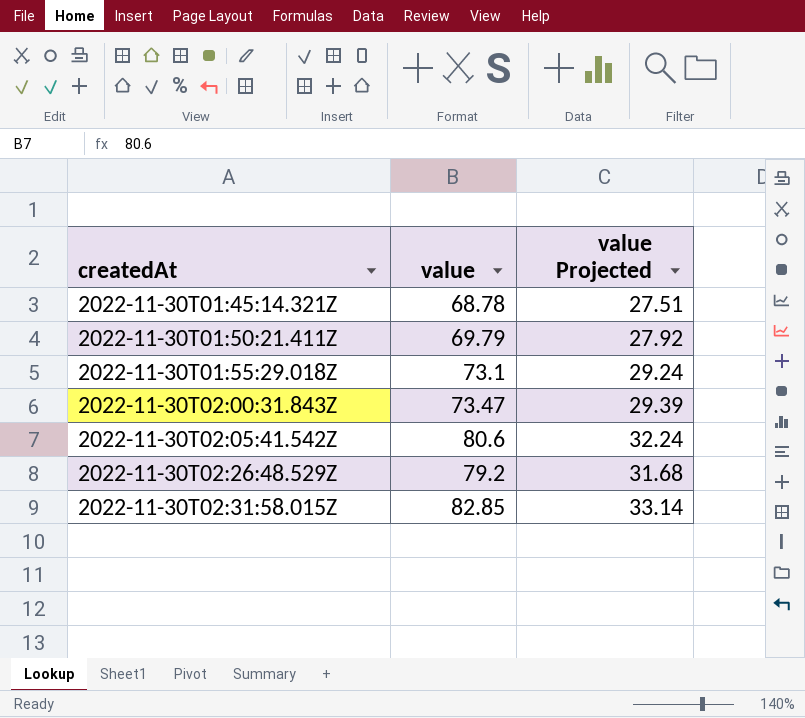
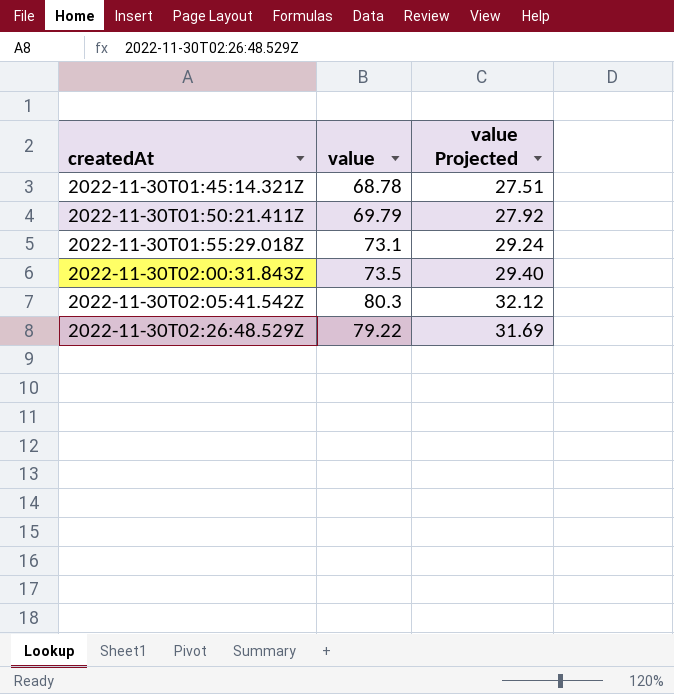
row 2022-11-30T02:31:58.015Z: 82.85 | 33.14 -> none
2022-11-30T02:00:31.843Z | value: 73.47 -> 73.5
2022-11-30T02:00:31.843Z | value Projected: 29.39 -> 29.40
2022-11-30T02:05:41.542Z | value: 80.6 -> 80.3
2022-11-30T02:05:41.542Z | value Projected: 32.24 -> 32.12
2022-11-30T02:26:48.529Z | value: 79.2 -> 79.22
2022-11-30T02:26:48.529Z | value Projected: 31.68 -> 31.69

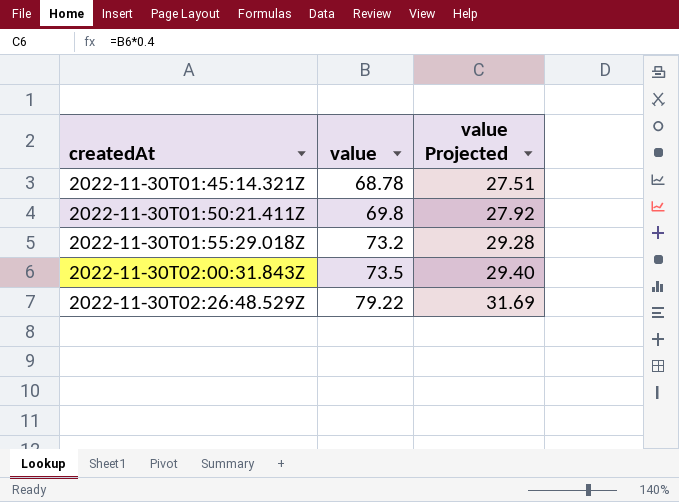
row 2022-11-30T02:05:41.542Z: 80.3 | 32.12 -> none
2022-11-30T01:50:21.411Z | value: 69.79 -> 69.8
2022-11-30T01:55:29.018Z | value: 73.1 -> 73.2
2022-11-30T01:55:29.018Z | value Projected: 29.24 -> 29.28

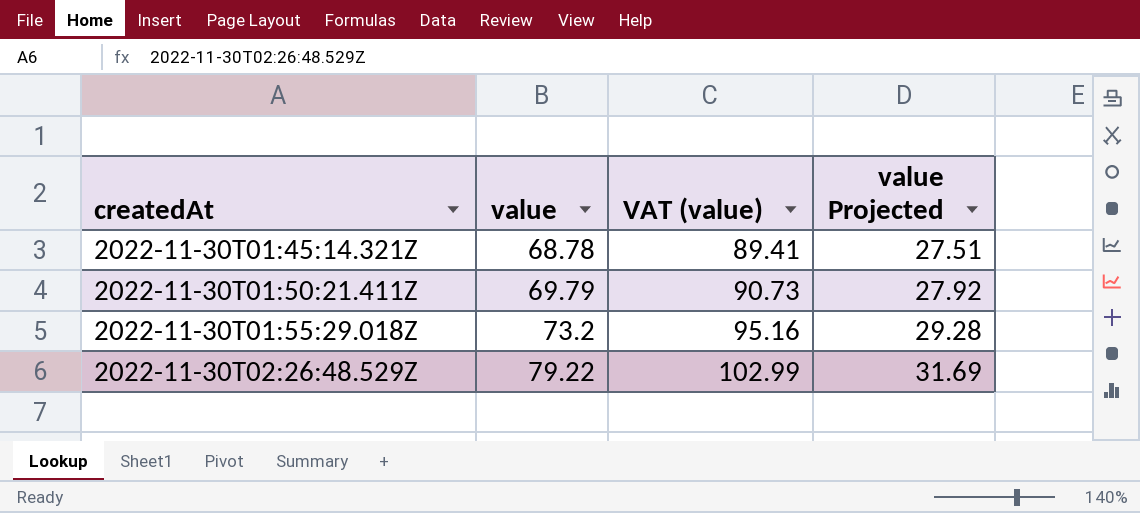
column VAT (value) | formula: none -> [value] * 1.3
row 2022-11-30T02:00:31.843Z: 73.5 | 29.40 -> none
2022-11-30T01:50:21.411Z | value: 69.8 -> 69.79

